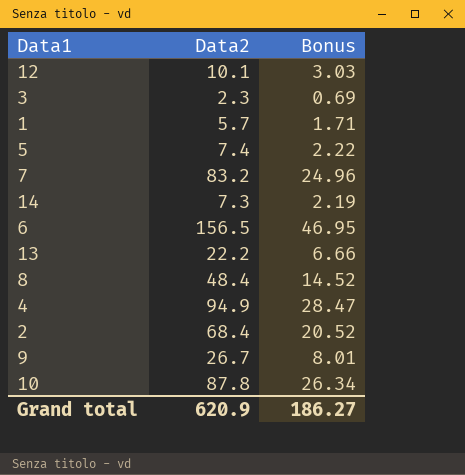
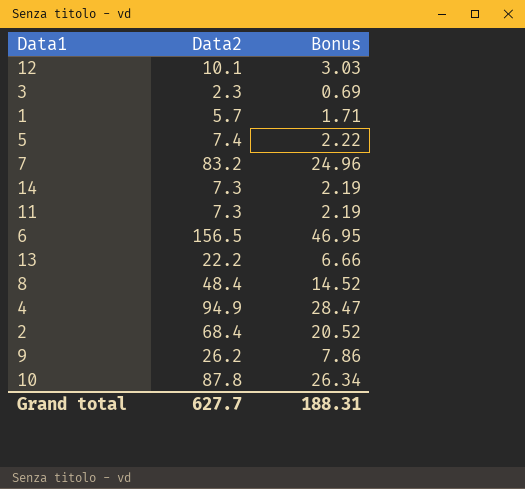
row 11: none -> 7.3 | 2.19
9 | Data2: 26.7 -> 26.2
9 | Bonus: 8.01 -> 7.86
Grand total | Data2: 620.9 -> 627.7
Grand total | Bonus: 186.27 -> 188.31

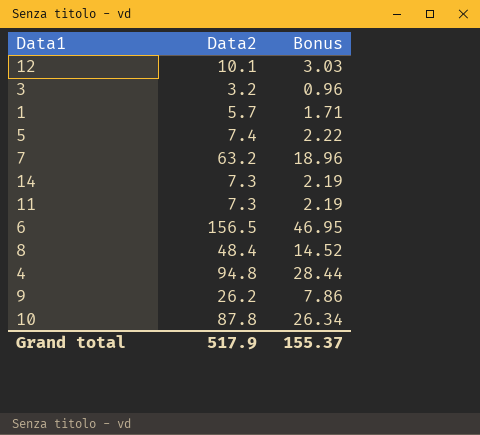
row 13: 22.2 | 6.66 -> none
row 2: 68.4 | 20.52 -> none
3 | Data2: 2.3 -> 3.2
3 | Bonus: 0.69 -> 0.96
7 | Data2: 83.2 -> 63.2
7 | Bonus: 24.96 -> 18.96
4 | Data2: 94.9 -> 94.8
4 | Bonus: 28.47 -> 28.44
Grand total | Data2: 627.7 -> 517.9
Grand total | Bonus: 188.31 -> 155.37

